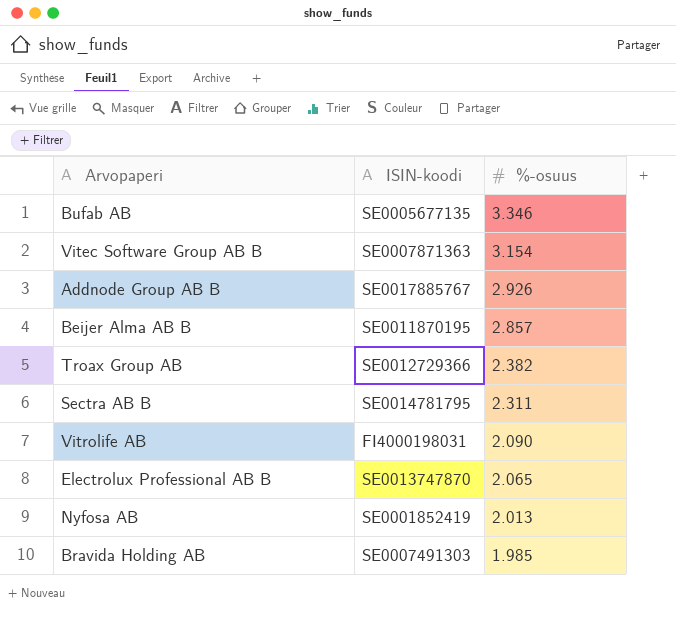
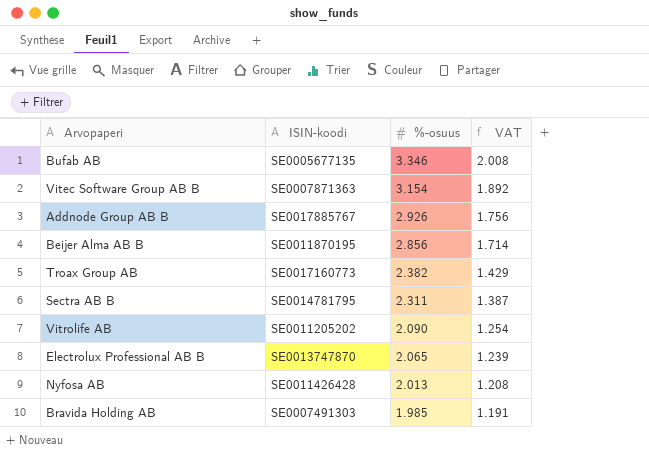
column VAT | formula: none -> [%-osuus] * 0.6
Beijer Alma AB B | %-osuus: 2.857 -> 2.856
Troax Group AB | ISIN-koodi: SE0012729366 -> SE0017160773
Vitrolife AB | ISIN-koodi: FI4000198031 -> SE0011205202
Nyfosa AB | ISIN-koodi: SE0001852419 -> SE0011426428

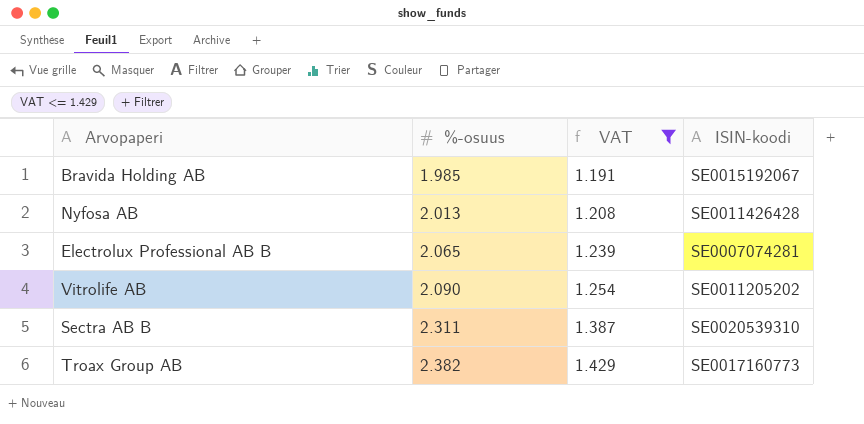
filter: none -> VAT <= 1.429
row order: %-osuus descending -> %-osuus ascending
column ISIN-koodi | position: 2 -> 4
Bravida Holding AB | ISIN-koodi: SE0007491303 -> SE0015192067
Electrolux Professional AB B | ISIN-koodi: SE0013747870 -> SE0007074281
Sectra AB B | ISIN-koodi: SE0014781795 -> SE0020539310

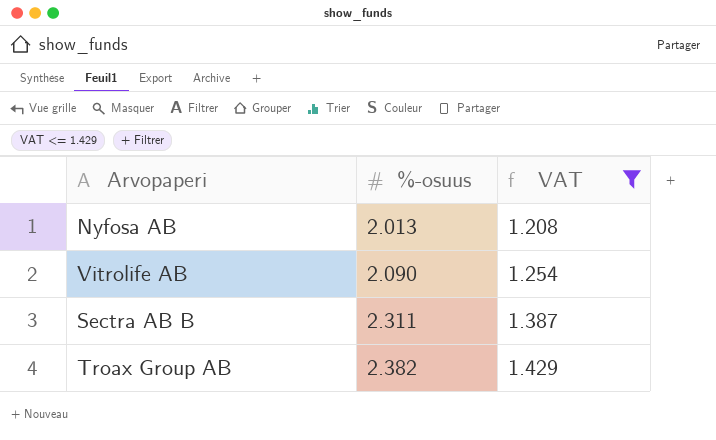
column ISIN-koodi | position: 4 -> none
row Bravida Holding AB: 1.985 | 1.191 | SE0015192067 -> none
row Electrolux Professional AB B: 2.065 | 1.239 | SE0007074281 -> none

